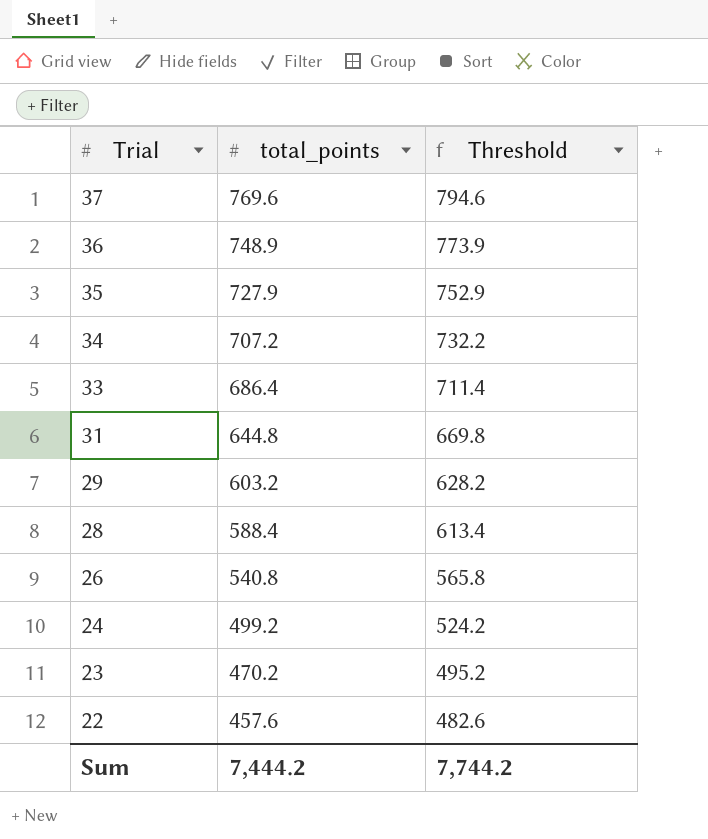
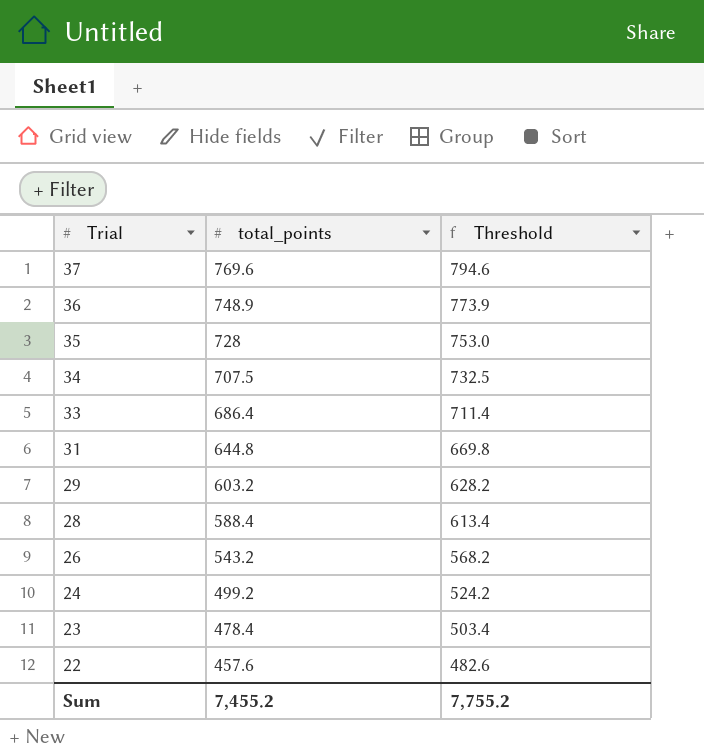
35 | total_points: 727.9 -> 728
35 | Threshold: 752.9 -> 753.0
34 | total_points: 707.2 -> 707.5
34 | Threshold: 732.2 -> 732.5
26 | total_points: 540.8 -> 543.2
26 | Threshold: 565.8 -> 568.2
23 | total_points: 470.2 -> 478.4
23 | Threshold: 495.2 -> 503.4
Sum | total_points: 7,444.2 -> 7,455.2
Sum | Threshold: 7,744.2 -> 7,755.2

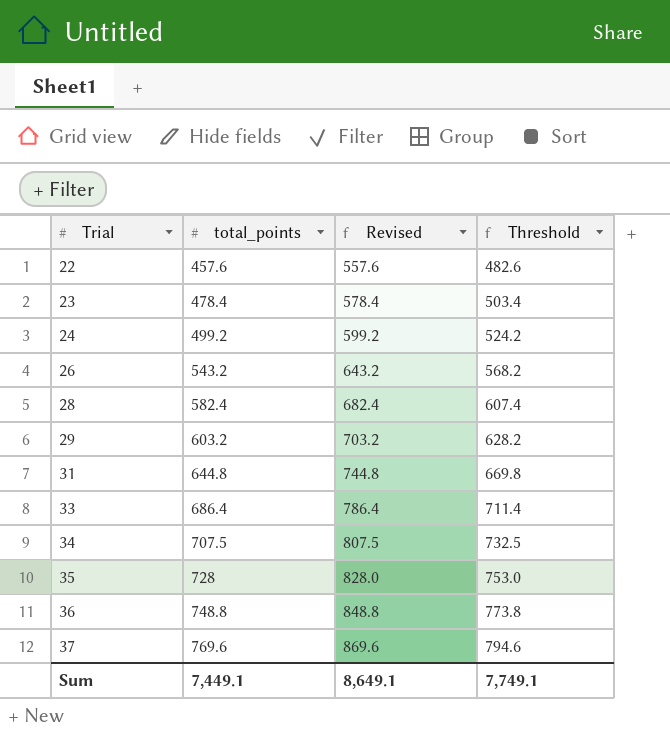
row order: Trial descending -> Trial ascending
column Revised | formula: none -> [total_points] + 100
28 | total_points: 588.4 -> 582.4
28 | Threshold: 613.4 -> 607.4
36 | total_points: 748.9 -> 748.8
36 | Threshold: 773.9 -> 773.8
Sum | total_points: 7,455.2 -> 7,449.1
Sum | Threshold: 7,755.2 -> 7,749.1

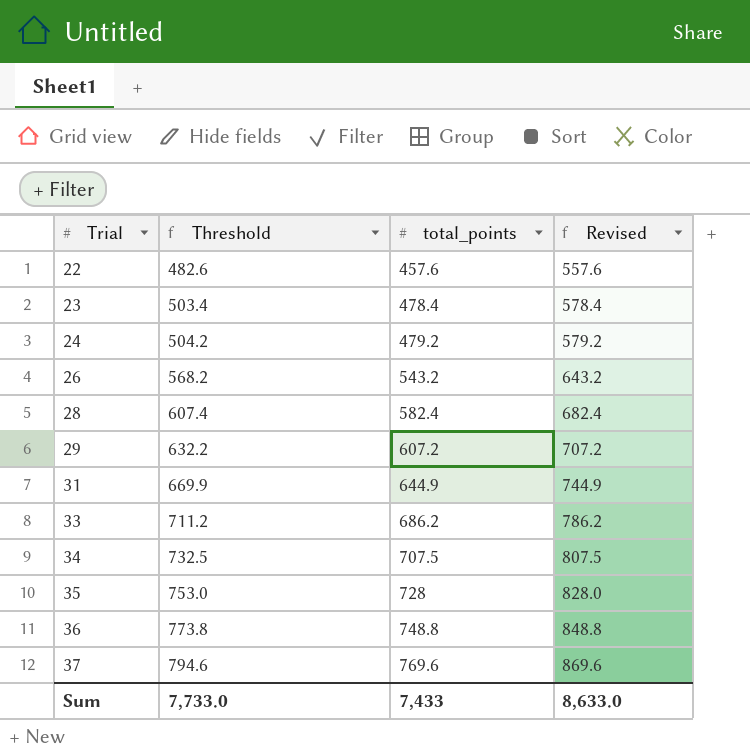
column Threshold | position: 4 -> 2
24 | Threshold: 524.2 -> 504.2
24 | total_points: 499.2 -> 479.2
24 | Revised: 599.2 -> 579.2
29 | Threshold: 628.2 -> 632.2
29 | total_points: 603.2 -> 607.2
29 | Revised: 703.2 -> 707.2
31 | Threshold: 669.8 -> 669.9
31 | total_points: 644.8 -> 644.9
31 | Revised: 744.8 -> 744.9
33 | Threshold: 711.4 -> 711.2
33 | total_points: 686.4 -> 686.2
33 | Revised: 786.4 -> 786.2
Sum | Threshold: 7,749.1 -> 7,733.0
Sum | total_points: 7,449.1 -> 7,433
Sum | Revised: 8,649.1 -> 8,633.0

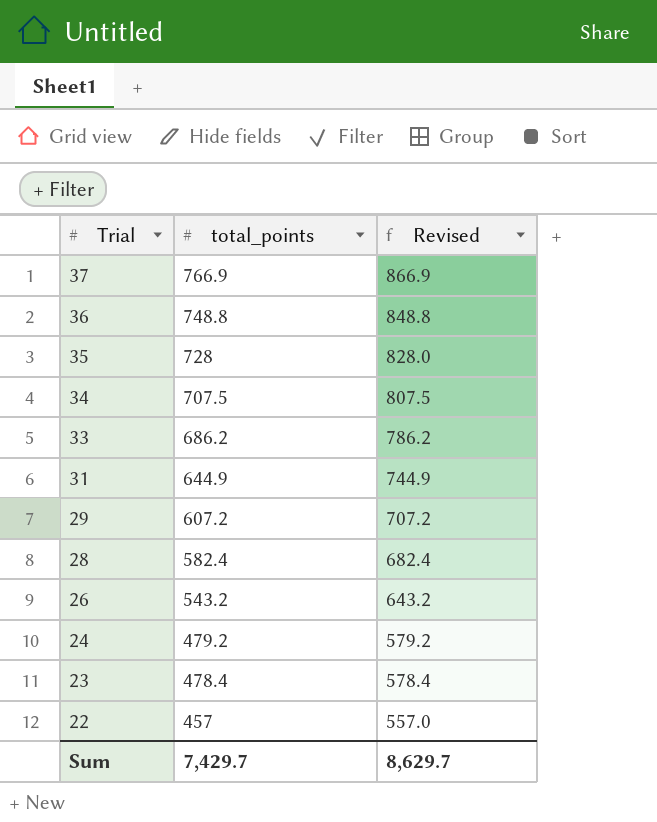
row order: Trial ascending -> Trial descending
column Threshold | formula: [total_points] + 25 -> none
37 | total_points: 769.6 -> 766.9
37 | Revised: 869.6 -> 866.9
22 | total_points: 457.6 -> 457
22 | Revised: 557.6 -> 557.0
Sum | total_points: 7,433 -> 7,429.7
Sum | Revised: 8,633.0 -> 8,629.7

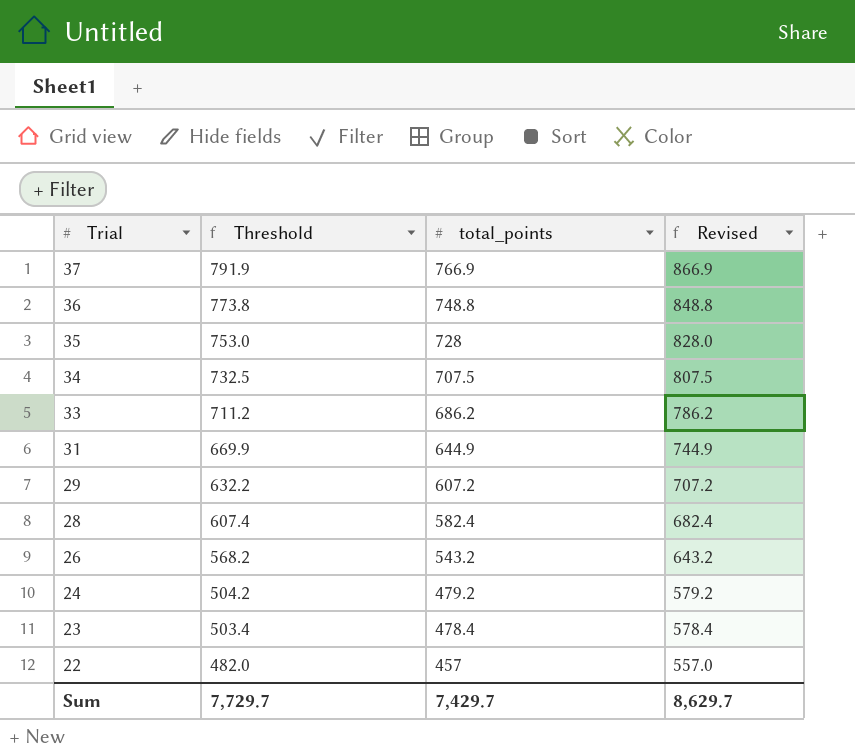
column Threshold | formula: none -> [total_points] + 25

